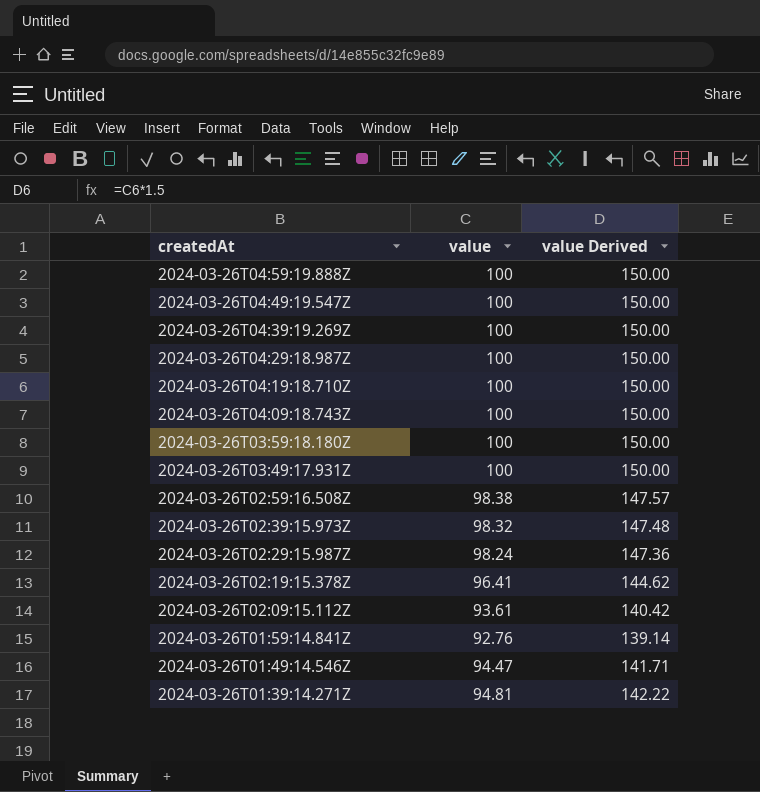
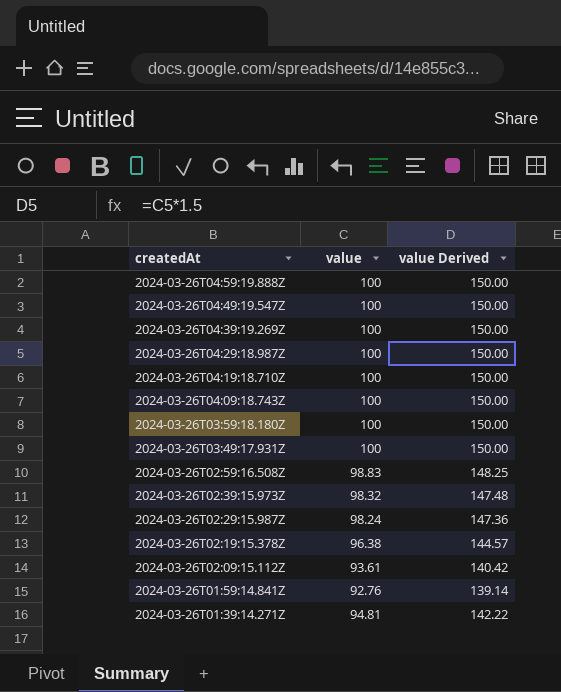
row 2024-03-26T01:49:14.546Z: 94.47 | 141.71 -> none
2024-03-26T02:59:16.508Z | value: 98.38 -> 98.83
2024-03-26T02:59:16.508Z | value Derived: 147.57 -> 148.25
2024-03-26T02:19:15.378Z | value: 96.41 -> 96.38
2024-03-26T02:19:15.378Z | value Derived: 144.62 -> 144.57

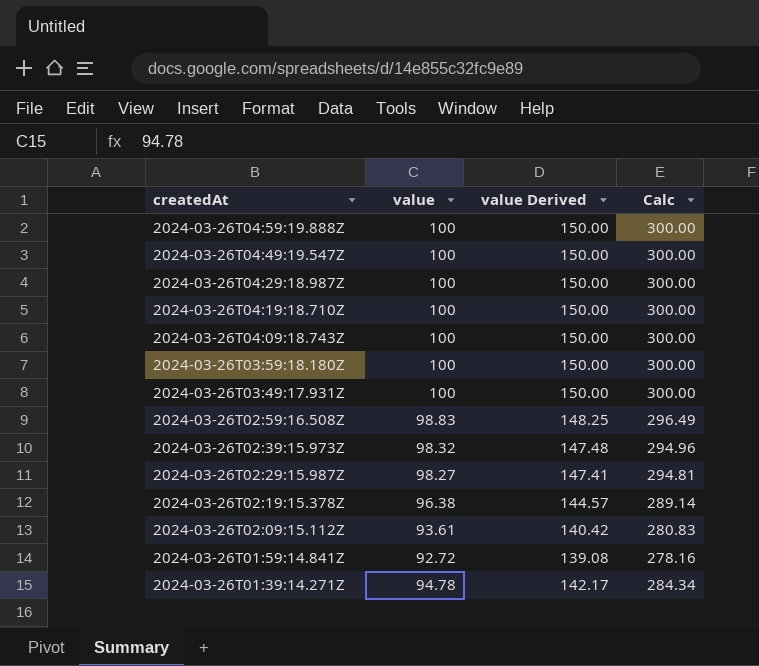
column Calc | formula: none -> [value] * 3
row 2024-03-26T04:39:19.269Z: 100 | 150.00 -> none
2024-03-26T02:29:15.987Z | value: 98.24 -> 98.27
2024-03-26T02:29:15.987Z | value Derived: 147.36 -> 147.41
2024-03-26T01:59:14.841Z | value: 92.76 -> 92.72
2024-03-26T01:59:14.841Z | value Derived: 139.14 -> 139.08
2024-03-26T01:39:14.271Z | value: 94.81 -> 94.78
2024-03-26T01:39:14.271Z | value Derived: 142.22 -> 142.17

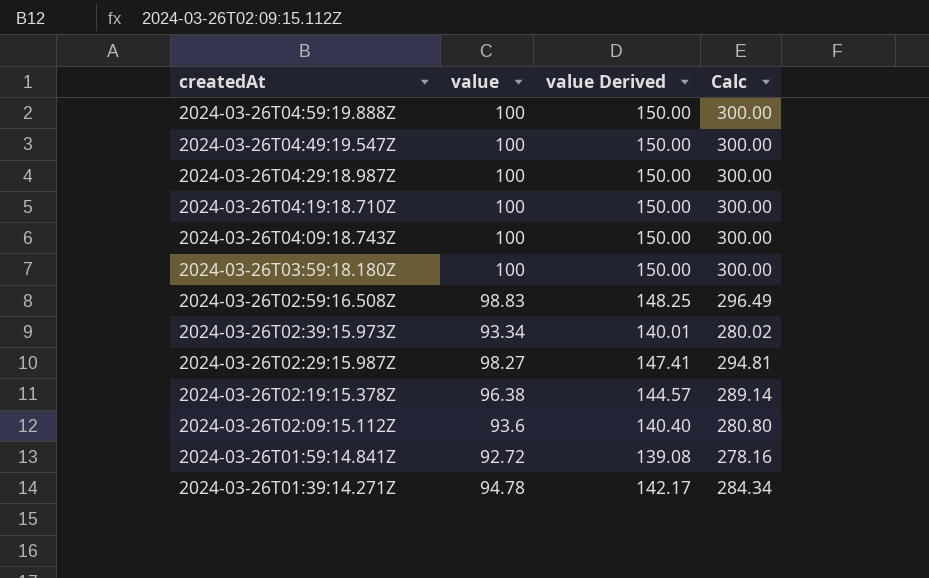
row 2024-03-26T03:49:17.931Z: 100 | 150.00 | 300.00 -> none
2024-03-26T02:39:15.973Z | value: 98.32 -> 93.34
2024-03-26T02:39:15.973Z | value Derived: 147.48 -> 140.01
2024-03-26T02:39:15.973Z | Calc: 294.96 -> 280.02
2024-03-26T02:09:15.112Z | value: 93.61 -> 93.6
2024-03-26T02:09:15.112Z | value Derived: 140.42 -> 140.40
2024-03-26T02:09:15.112Z | Calc: 280.83 -> 280.80

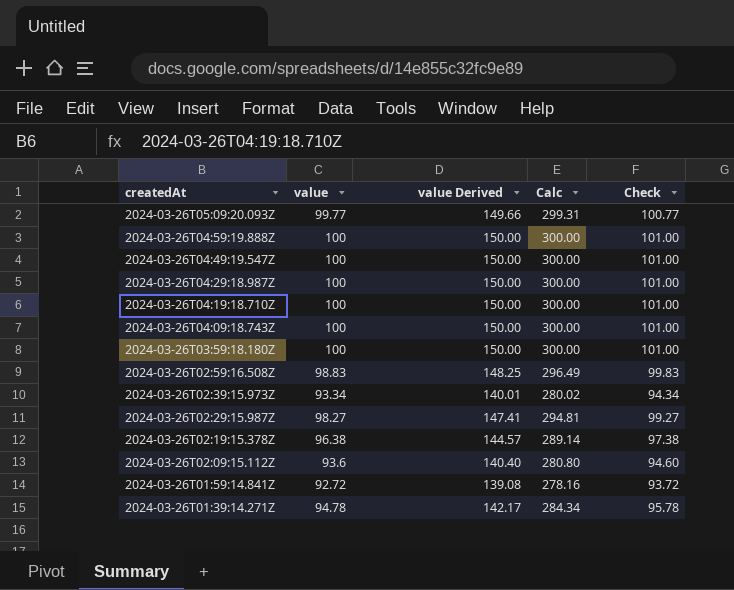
column Check | formula: none -> [value] + 1
row 2024-03-26T05:09:20.093Z: none -> 99.77 | 149.66 | 299.31 | 100.77

